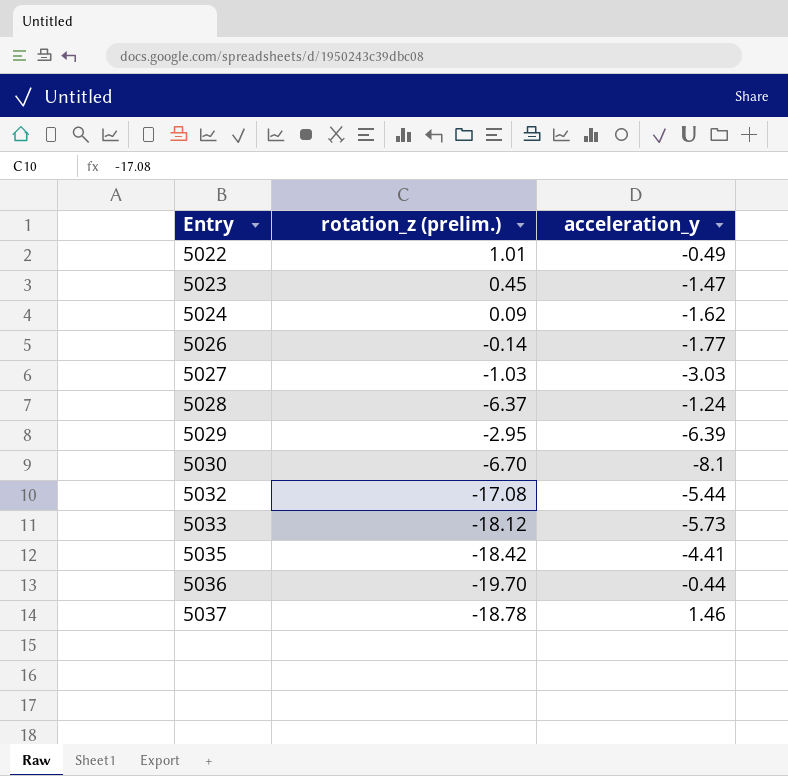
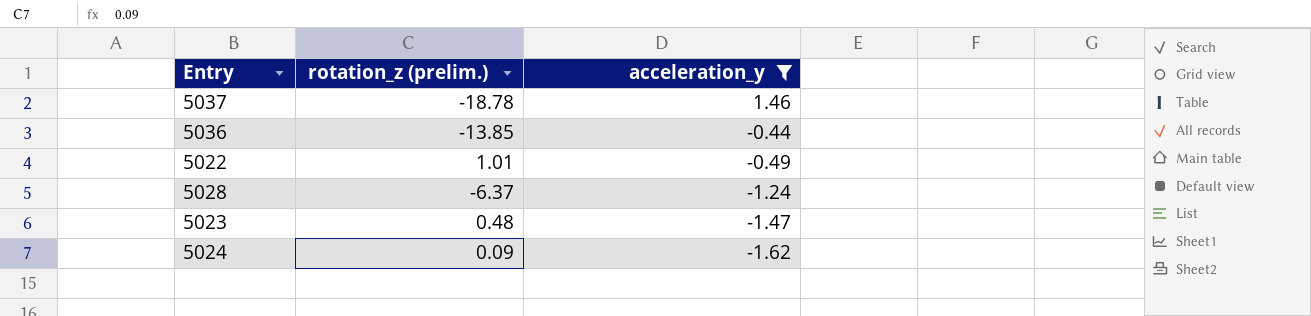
filter: none -> acceleration_y >= -1.62
row order: Entry ascending -> acceleration_y descending
5036 | rotation_z (prelim.): -19.70 -> -13.85
5023 | rotation_z (prelim.): 0.45 -> 0.48

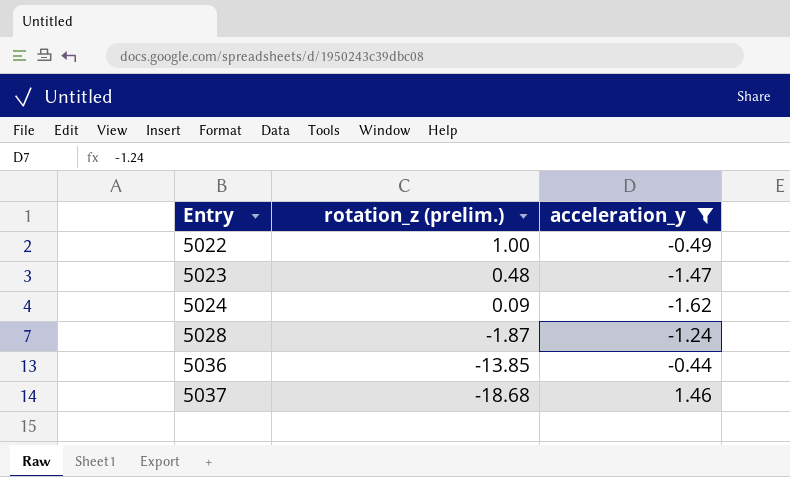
row order: acceleration_y descending -> Entry ascending
5022 | rotation_z (prelim.): 1.01 -> 1.00
5028 | rotation_z (prelim.): -6.37 -> -1.87
5037 | rotation_z (prelim.): -18.78 -> -18.68

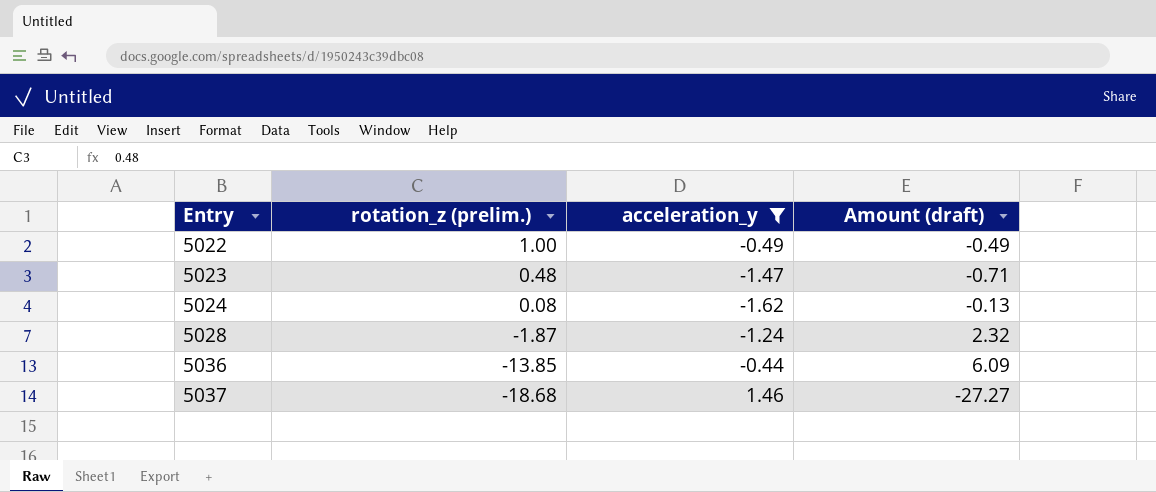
column Amount (draft) | formula: none -> [rotation_z (prelim.)] * [acceleration_y]
5024 | rotation_z (prelim.): 0.09 -> 0.08

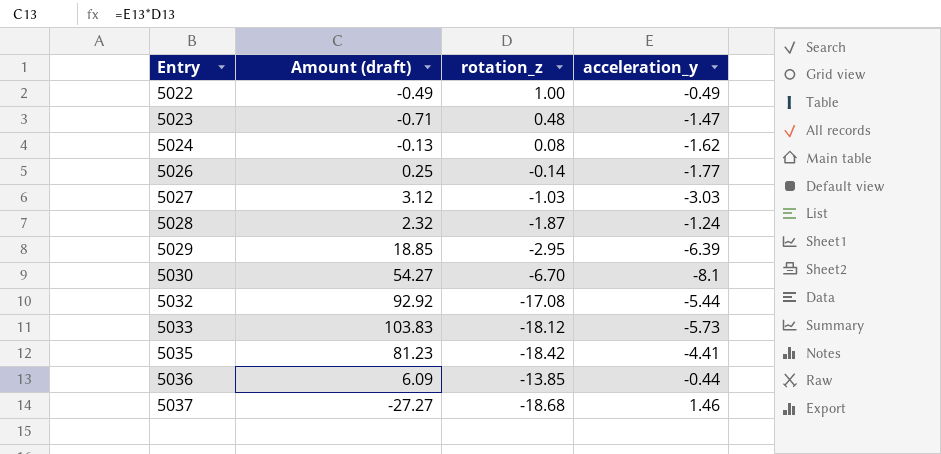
filter: acceleration_y >= -1.62 -> none
column Amount (draft) | position: 4 -> 2
column name: rotation_z (prelim.) -> rotation_z

